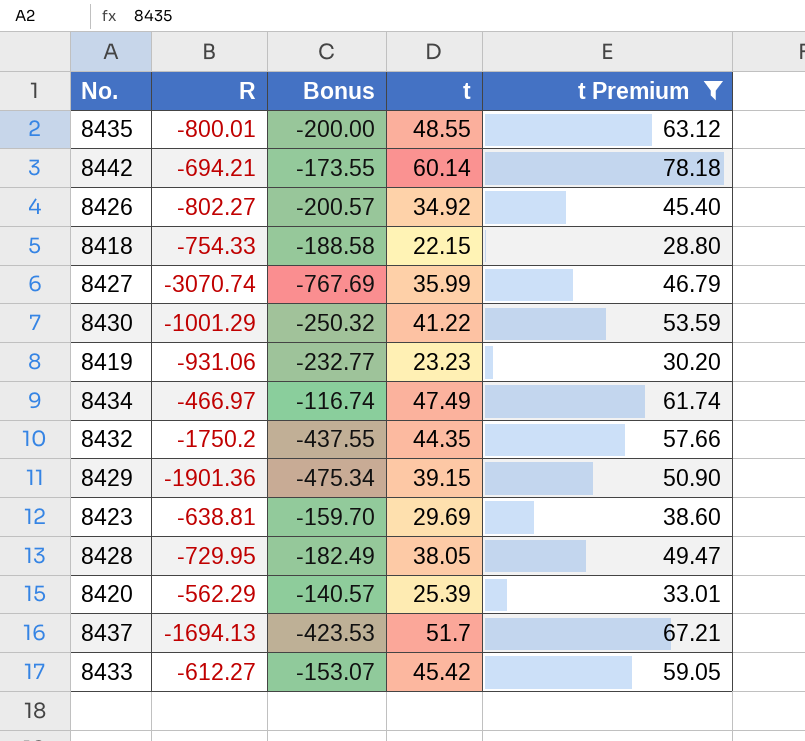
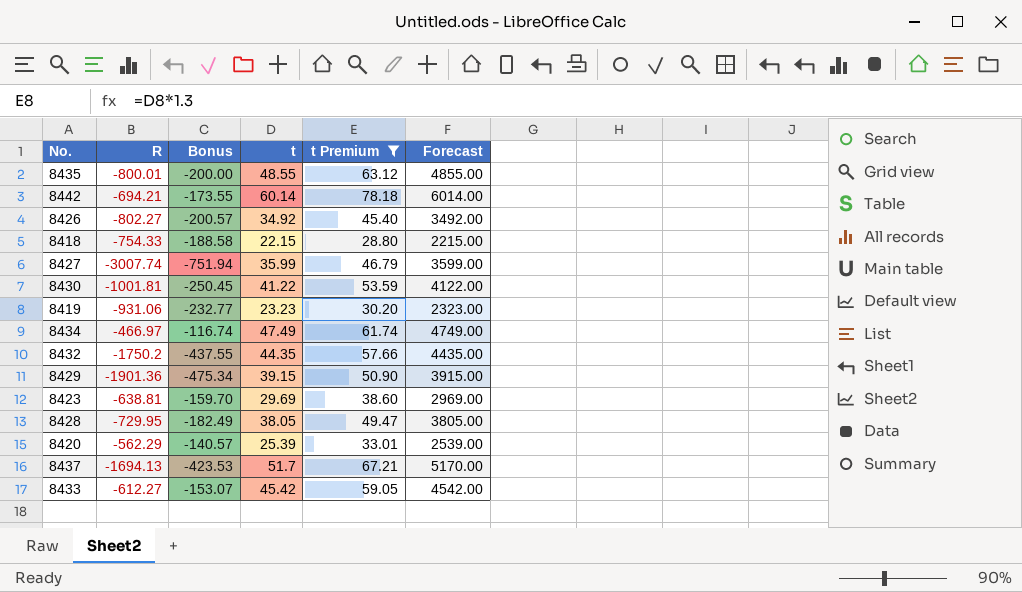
column Forecast | formula: none -> [t] * 100
8427 | R: -3070.74 -> -3007.74
8427 | Bonus: -767.69 -> -751.94
8430 | R: -1001.29 -> -1001.81
8430 | Bonus: -250.32 -> -250.45

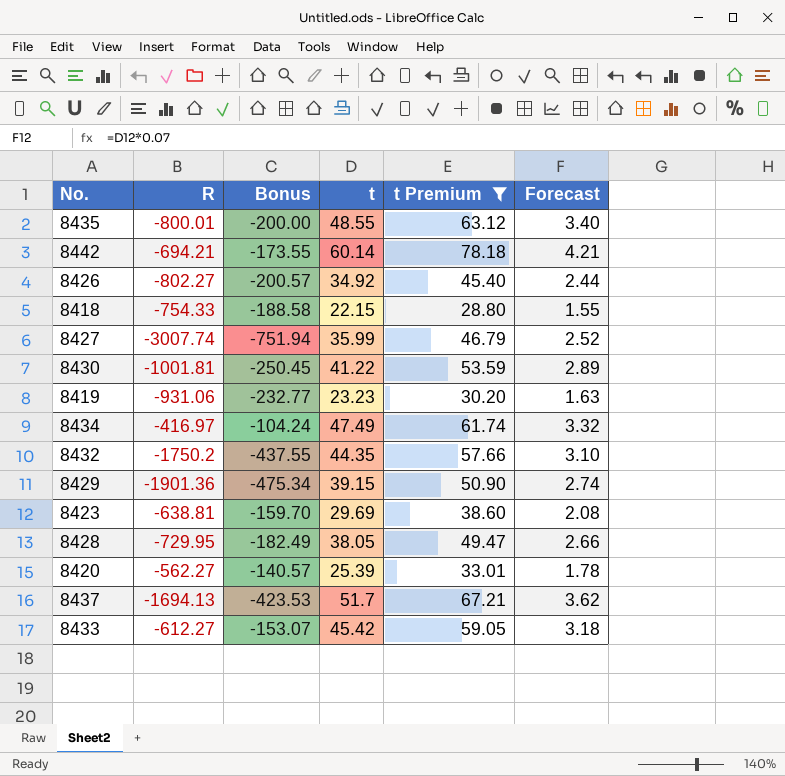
column Forecast | formula: [t] * 100 -> [t] * 0.07
8434 | R: -466.97 -> -416.97
8434 | Bonus: -116.74 -> -104.24
8420 | R: -562.29 -> -562.27

